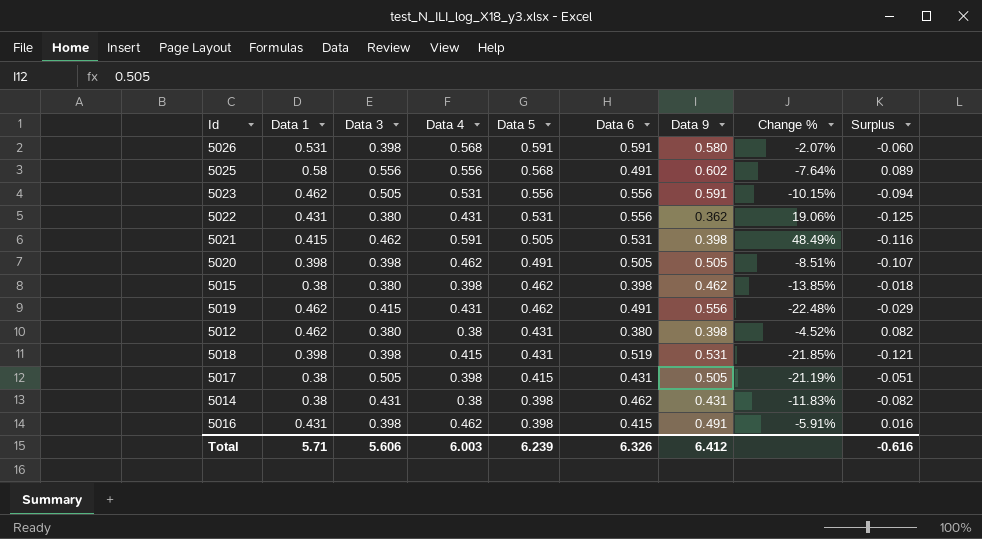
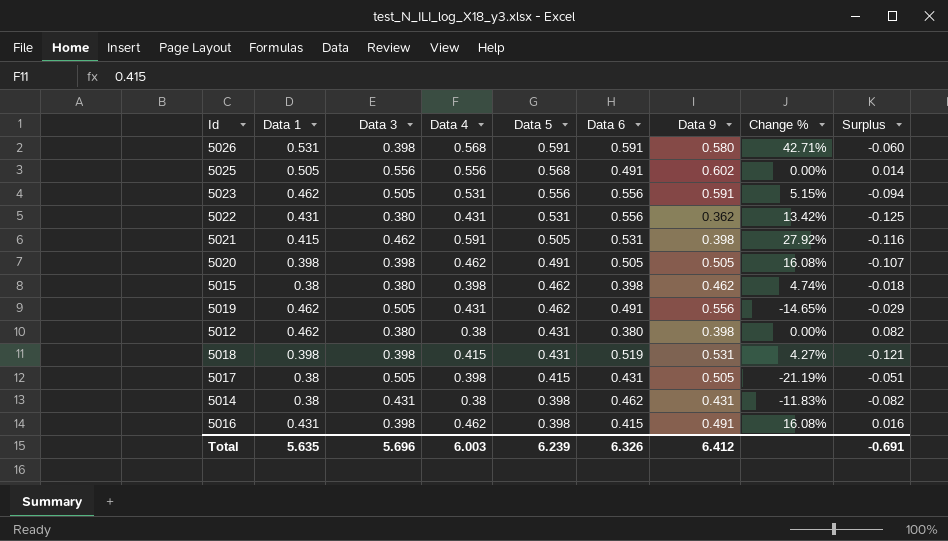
column Change % | formula: ([Data 4] - [Data 9]) / [Data 9] -> ([Data 4] - [Data 3]) / [Data 3]
5025 | Data 1: 0.58 -> 0.505
5025 | Surplus: 0.089 -> 0.014
5019 | Data 3: 0.415 -> 0.505
Total | Data 1: 5.71 -> 5.635
Total | Data 3: 5.606 -> 5.696
Total | Surplus: -0.616 -> -0.691

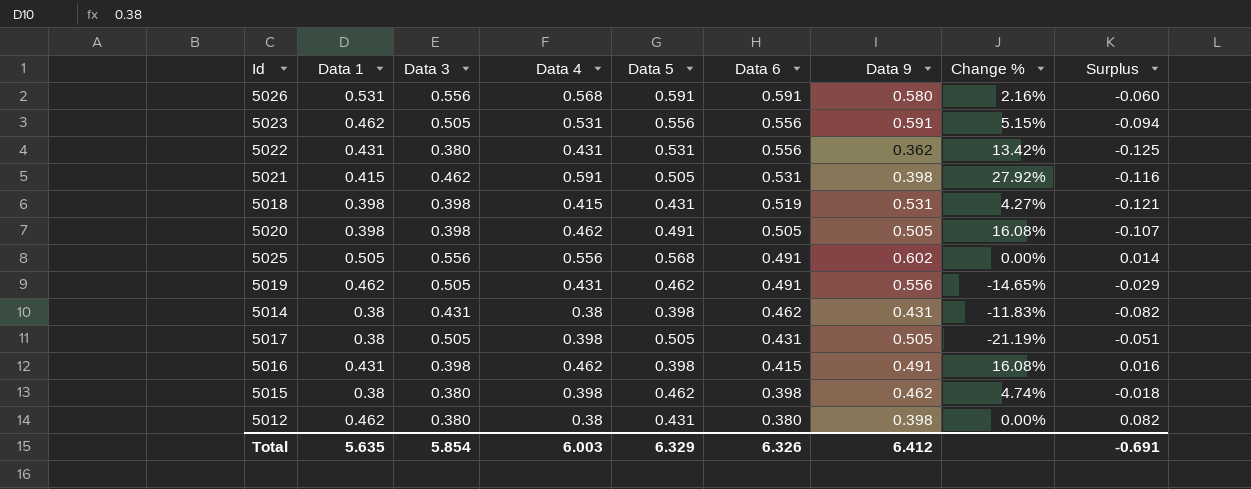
row order: Data 5 descending -> Data 6 descending
5026 | Data 3: 0.398 -> 0.556
5026 | Change %: 42.71% -> 2.16%
5017 | Data 5: 0.415 -> 0.505
Total | Data 3: 5.696 -> 5.854
Total | Data 5: 6.239 -> 6.329

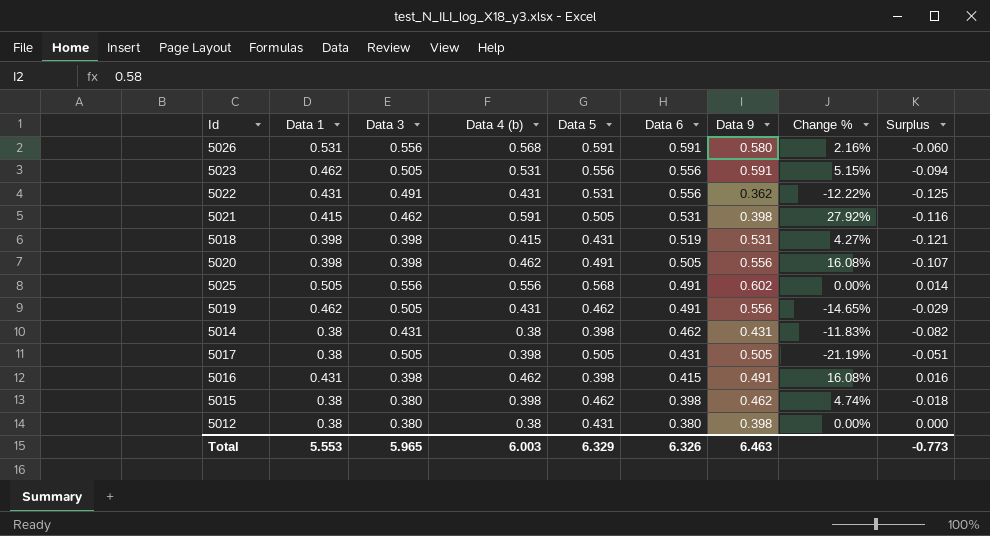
column name: Data 4 -> Data 4 (b)
5022 | Data 3: 0.380 -> 0.491
5022 | Change %: 13.42% -> -12.22%
5020 | Data 9: 0.505 -> 0.556
5012 | Data 1: 0.462 -> 0.38
5012 | Surplus: 0.082 -> 0.000
Total | Data 1: 5.635 -> 5.553
Total | Data 3: 5.854 -> 5.965
Total | Data 9: 6.412 -> 6.463
Total | Surplus: -0.691 -> -0.773

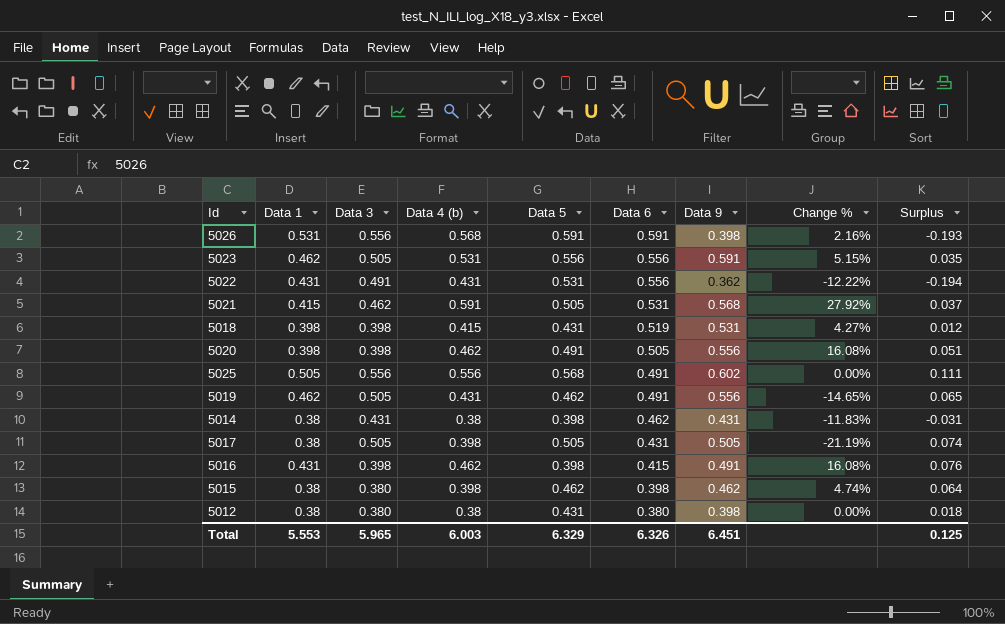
column Surplus | formula: [Data 1] - [Data 6] -> [Data 9] - [Data 6]
5026 | Data 9: 0.580 -> 0.398
5021 | Data 9: 0.398 -> 0.568
Total | Data 9: 6.463 -> 6.451
Total | Surplus: -0.773 -> 0.125

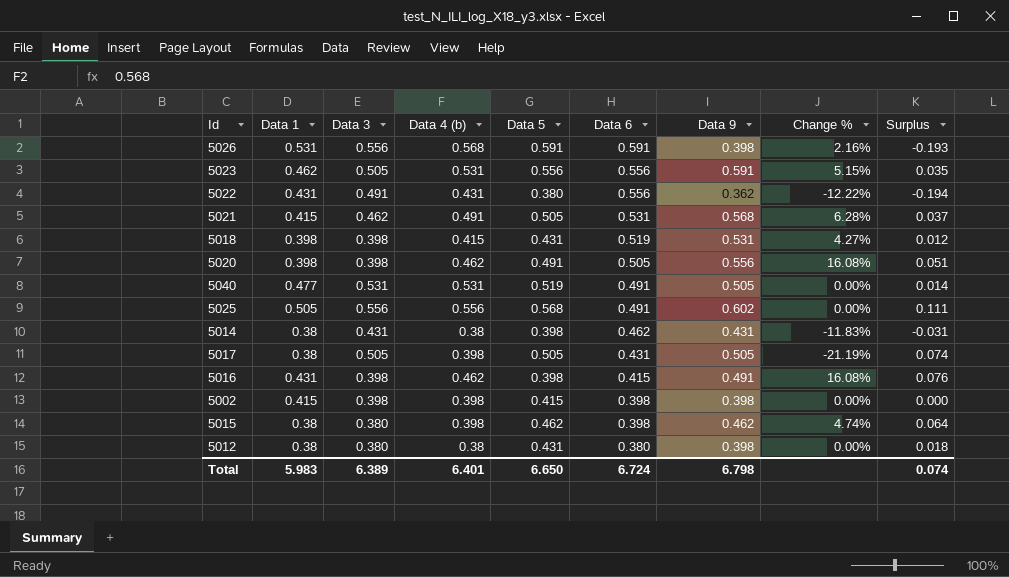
row 5019: 0.462 | 0.505 | 0.431 | 0.462 | 0.491 | 0.556 | -14.65% | 0.065 -> none
5022 | Data 5: 0.531 -> 0.380
5021 | Data 4 (b): 0.591 -> 0.491
5021 | Change %: 27.92% -> 6.28%
row 5040: none -> 0.477 | 0.531 | 0.531 | 0.519 | 0.491 | 0.505 | 0.00% | 0.014
row 5002: none -> 0.415 | 0.398 | 0.398 | 0.415 | 0.398 | 0.398 | 0.00% | 0.000
Total | Data 1: 5.553 -> 5.983
Total | Data 3: 5.965 -> 6.389
Total | Data 4 (b): 6.003 -> 6.401
Total | Data 5: 6.329 -> 6.650
Total | Data 6: 6.326 -> 6.724
Total | Data 9: 6.451 -> 6.798
Total | Surplus: 0.125 -> 0.074

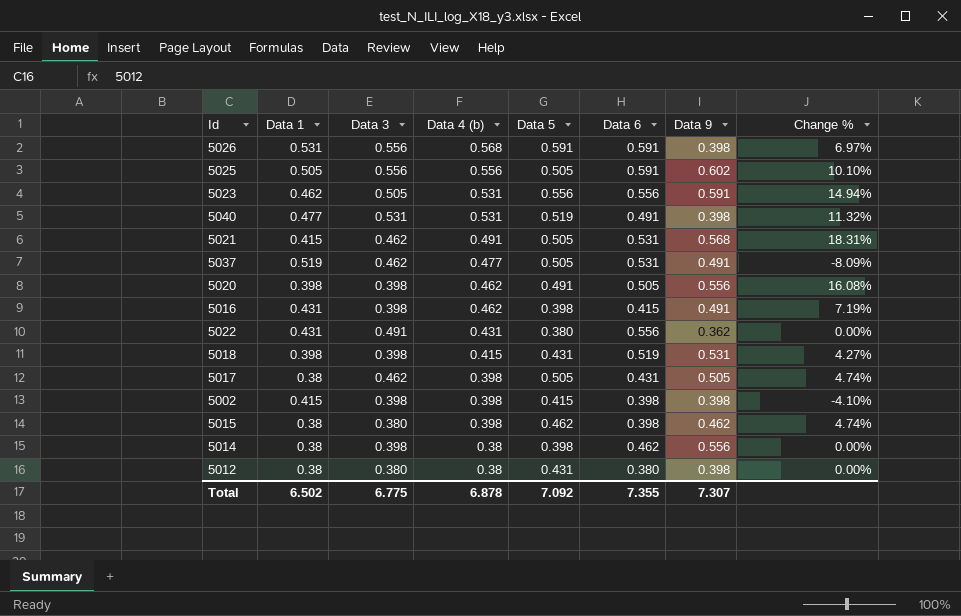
row order: Data 6 descending -> Data 4 (b) descending
column Surplus | formula: [Data 9] - [Data 6] -> none
column Change % | formula: ([Data 4 (b)] - [Data 3]) / [Data 3] -> ([Data 4 (b)] - [Data 1]) / [Data 1]
5025 | Data 5: 0.568 -> 0.505
5025 | Data 6: 0.491 -> 0.591
5040 | Data 9: 0.505 -> 0.398
row 5037: none -> 0.519 | 0.462 | 0.477 | 0.505 | 0.531 | 0.491 | -8.09%
5017 | Data 3: 0.505 -> 0.462
5014 | Data 3: 0.431 -> 0.398
5014 | Data 9: 0.431 -> 0.556
Total | Data 1: 5.983 -> 6.502
Total | Data 3: 6.389 -> 6.775
Total | Data 4 (b): 6.401 -> 6.878
Total | Data 5: 6.650 -> 7.092
Total | Data 6: 6.724 -> 7.355
Total | Data 9: 6.798 -> 7.307

